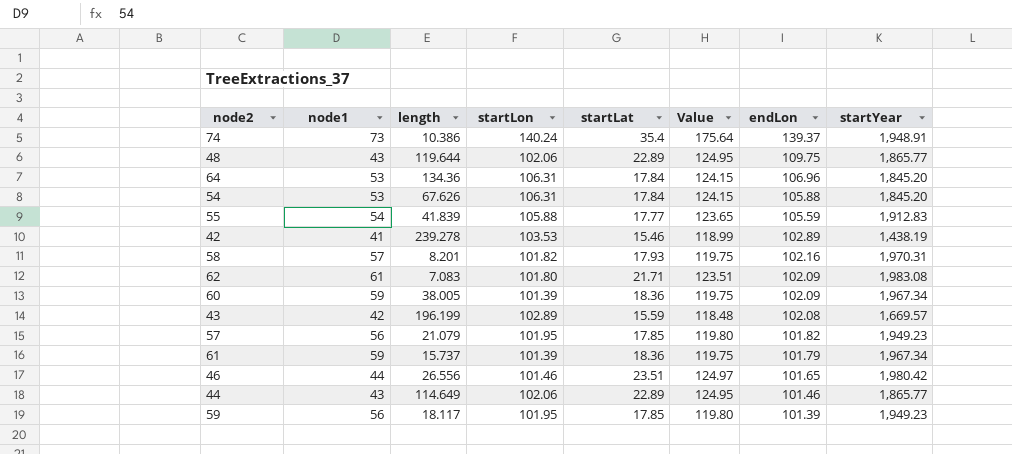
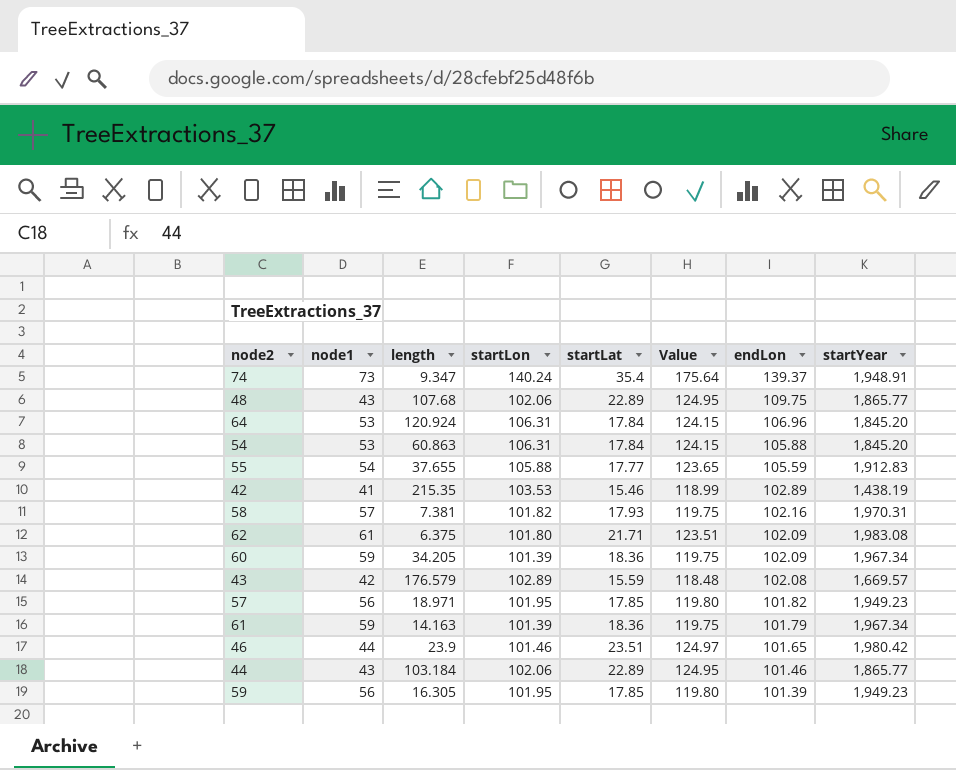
74 | length: 10.386 -> 9.347
48 | length: 119.644 -> 107.68
64 | length: 134.36 -> 120.924
54 | length: 67.626 -> 60.863
55 | length: 41.839 -> 37.655
42 | length: 239.278 -> 215.35
58 | length: 8.201 -> 7.381
62 | length: 7.083 -> 6.375
60 | length: 38.005 -> 34.205
43 | length: 196.199 -> 176.579
57 | length: 21.079 -> 18.971
61 | length: 15.737 -> 14.163
46 | length: 26.556 -> 23.9
44 | length: 114.649 -> 103.184
59 | length: 18.117 -> 16.305

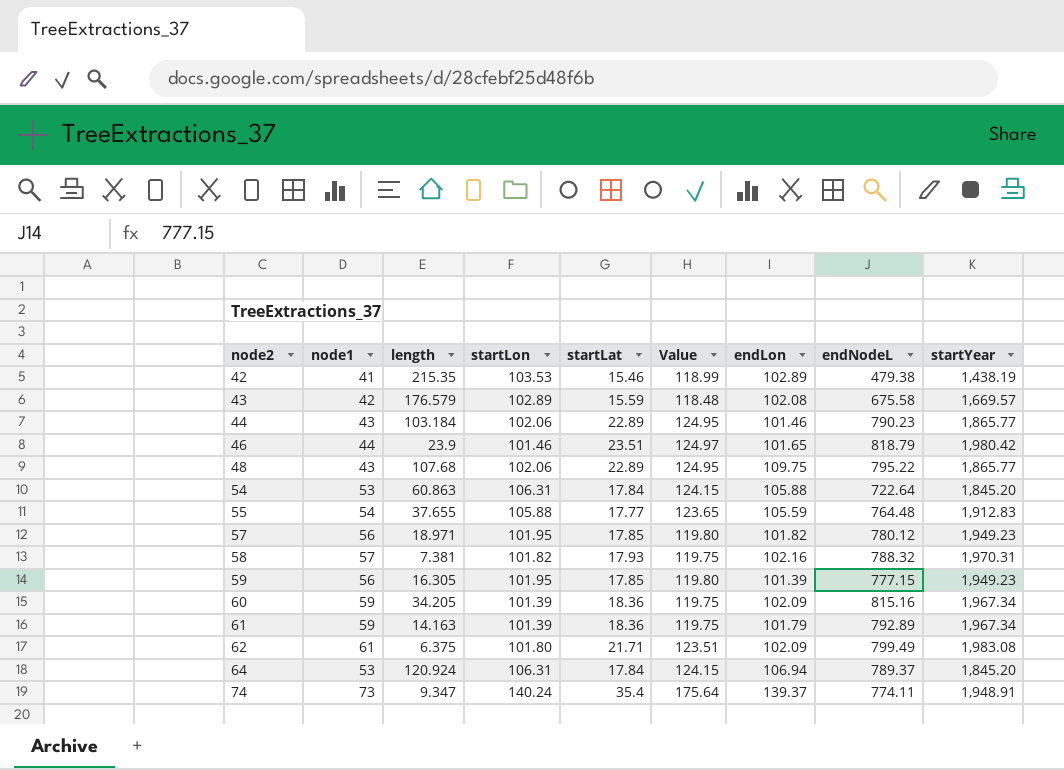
row order: endLon descending -> node2 ascending
column endNodeL | position: none -> 8
64 | endLon: 106.96 -> 106.94

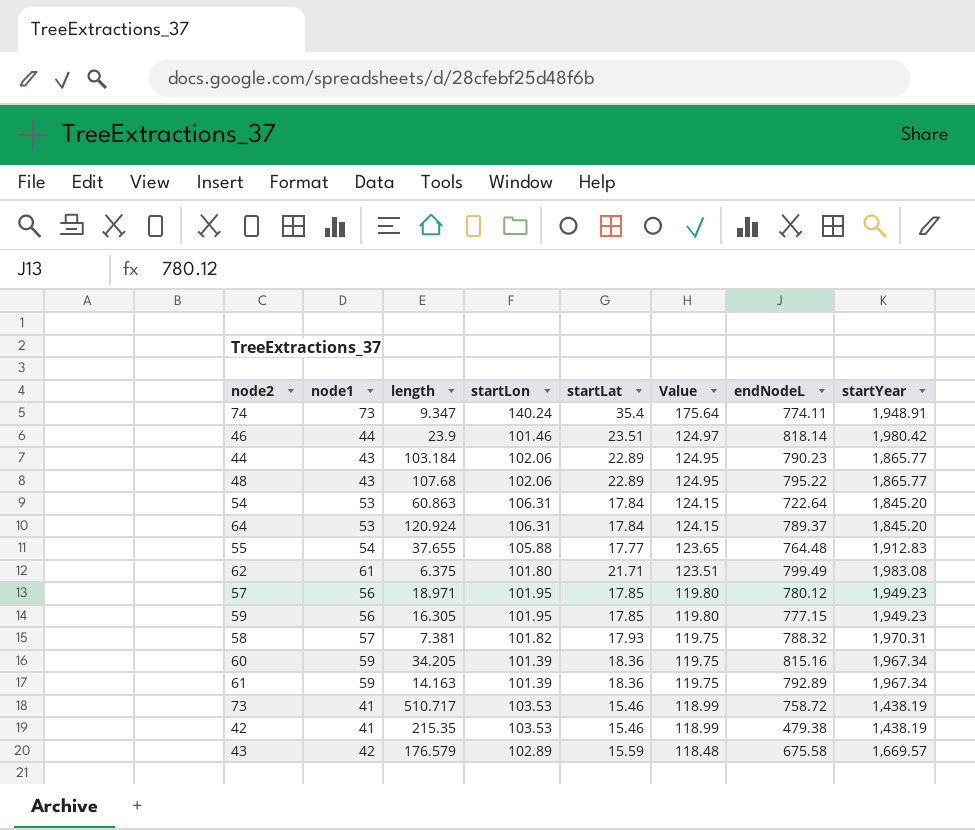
row order: node2 ascending -> Value descending
column endLon | position: 7 -> none
46 | endNodeL: 818.79 -> 818.14
row 73: none -> 41 | 510.717 | 103.53 | 15.46 | 118.99 | 758.72 | 1,438.19

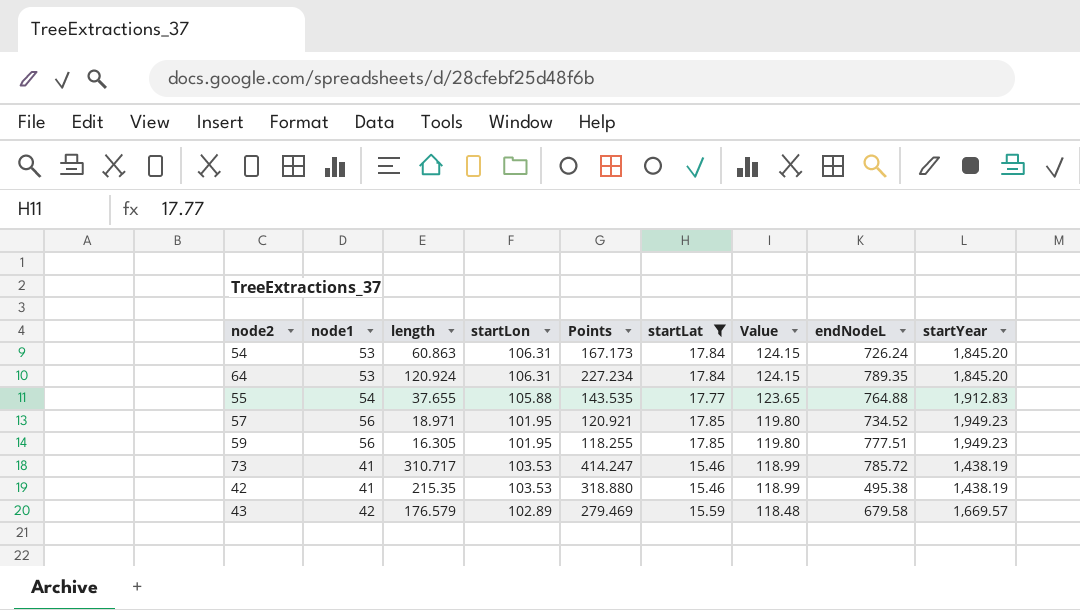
filter: none -> startLat <= 17.85
column Points | formula: none -> [length] + [startLon]
54 | endNodeL: 722.64 -> 726.24
64 | endNodeL: 789.37 -> 789.35
55 | endNodeL: 764.48 -> 764.88
57 | endNodeL: 780.12 -> 734.52
59 | endNodeL: 777.15 -> 777.51
73 | length: 510.717 -> 310.717
73 | endNodeL: 758.72 -> 785.72
42 | endNodeL: 479.38 -> 495.38
43 | endNodeL: 675.58 -> 679.58

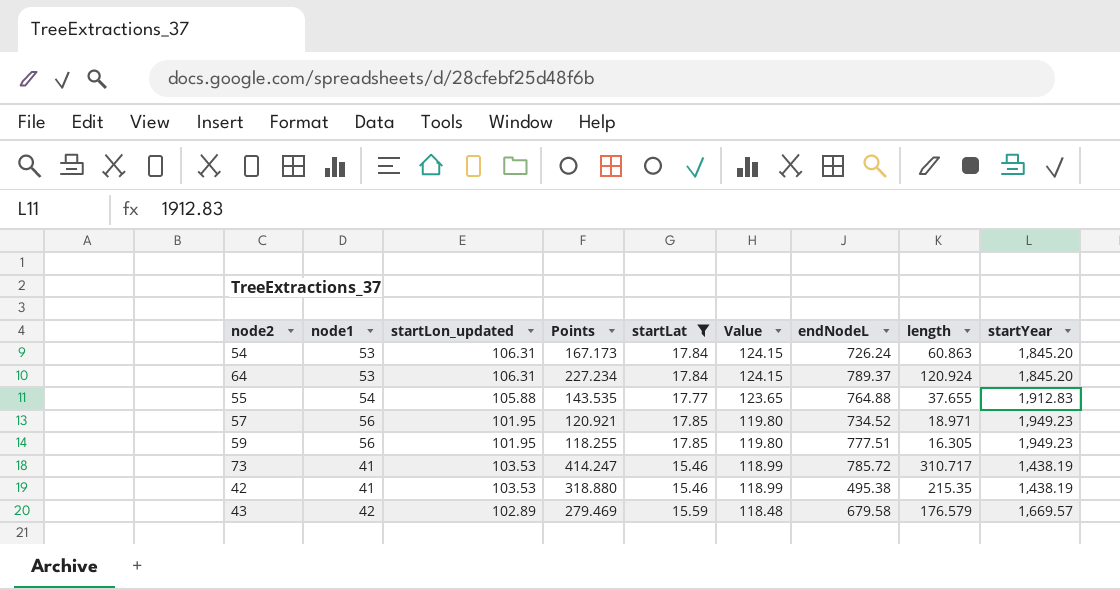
column name: startLon -> startLon_updated
column length | position: 3 -> 8
64 | endNodeL: 789.35 -> 789.37

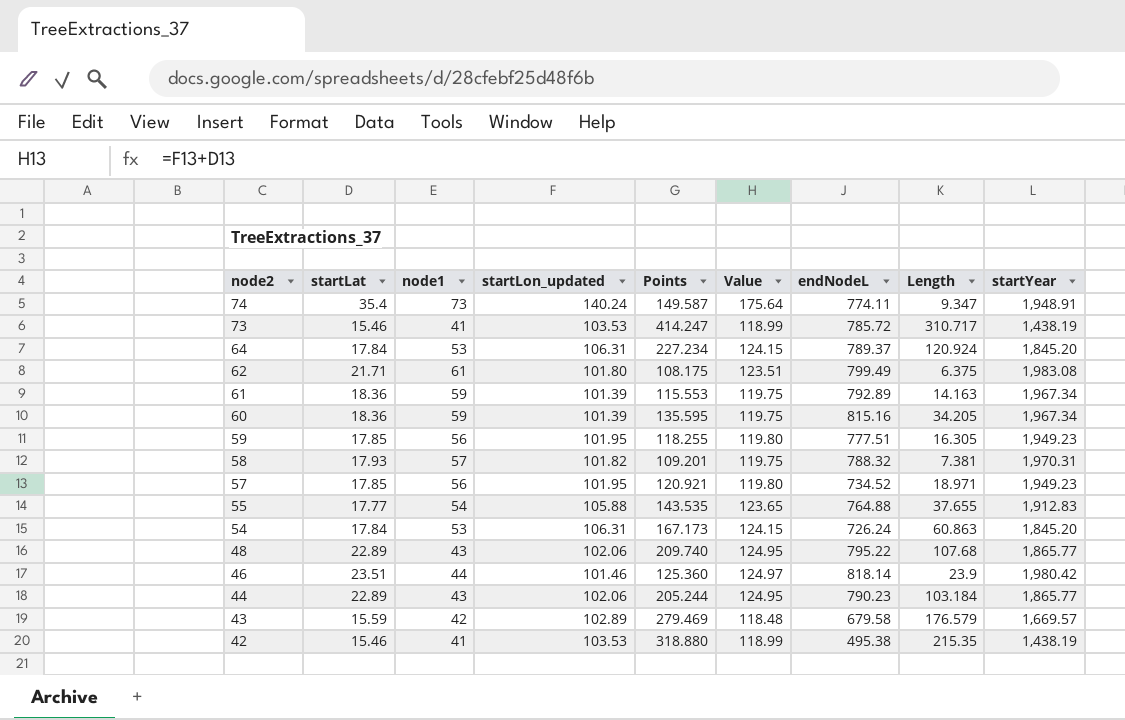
filter: startLat <= 17.85 -> none
row order: Value descending -> node2 descending
column startLat | position: 5 -> 2
column name: length -> Length

